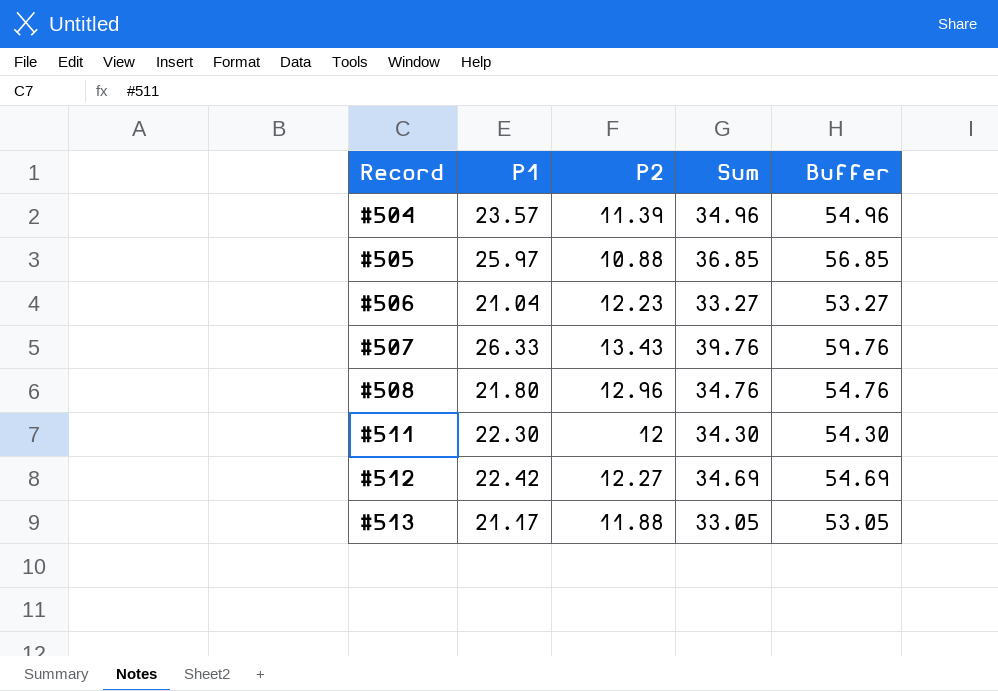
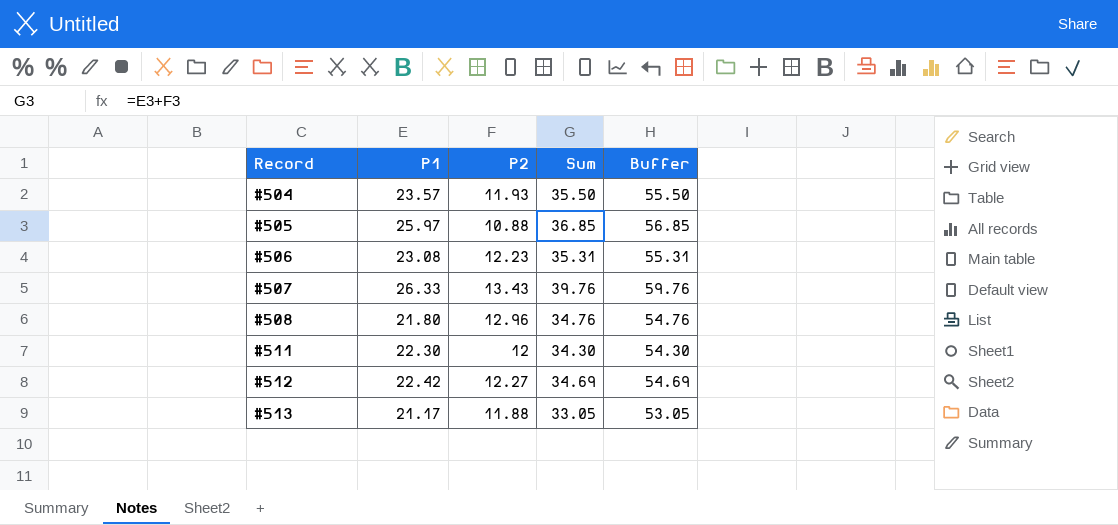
#504 | P2: 11.39 -> 11.93
#504 | Sum: 34.96 -> 35.50
#504 | Buffer: 54.96 -> 55.50
#506 | P1: 21.04 -> 23.08
#506 | Sum: 33.27 -> 35.31
#506 | Buffer: 53.27 -> 55.31

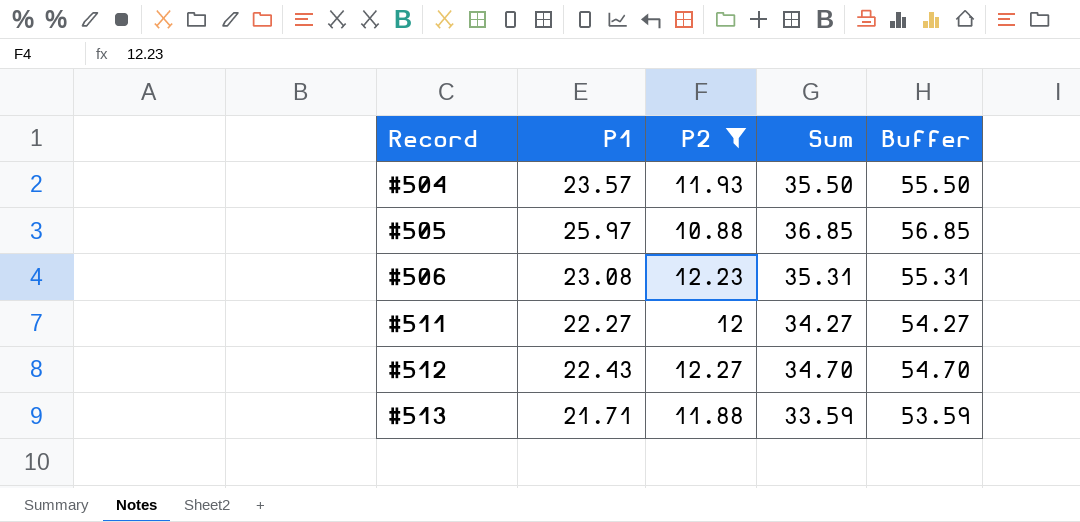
filter: none -> P2 <= 12.27
#511 | P1: 22.30 -> 22.27
#511 | Sum: 34.30 -> 34.27
#511 | Buffer: 54.30 -> 54.27
#512 | P1: 22.42 -> 22.43
#512 | Sum: 34.69 -> 34.70
#512 | Buffer: 54.69 -> 54.70
#513 | P1: 21.17 -> 21.71
#513 | Sum: 33.05 -> 33.59
#513 | Buffer: 53.05 -> 53.59

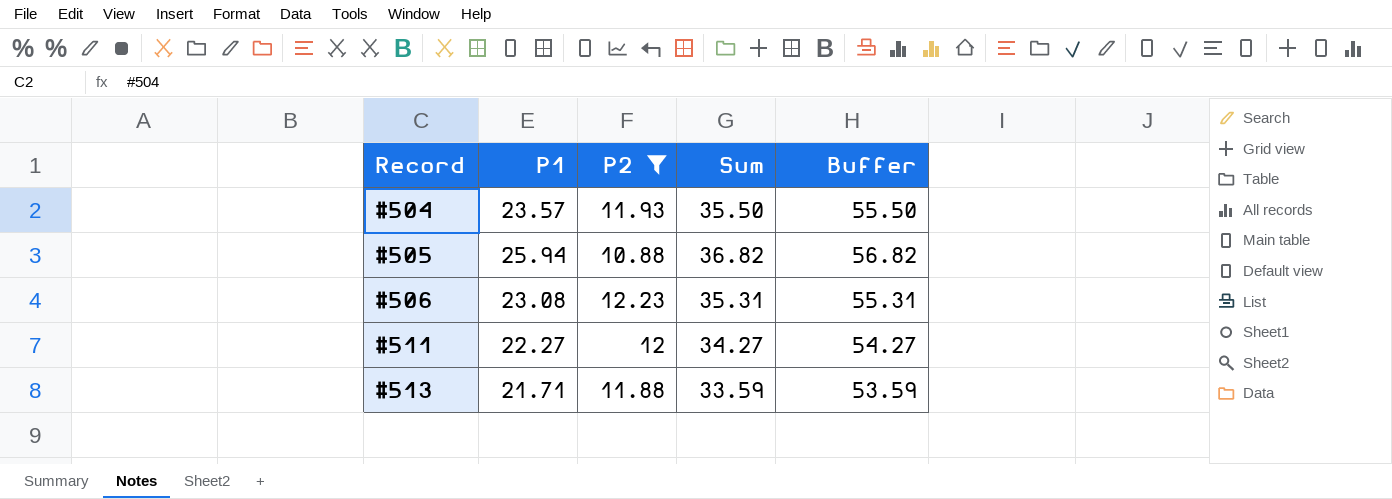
row #512: 22.43 | 12.27 | 34.70 | 54.70 -> none
#505 | P1: 25.97 -> 25.94
#505 | Sum: 36.85 -> 36.82
#505 | Buffer: 56.85 -> 56.82

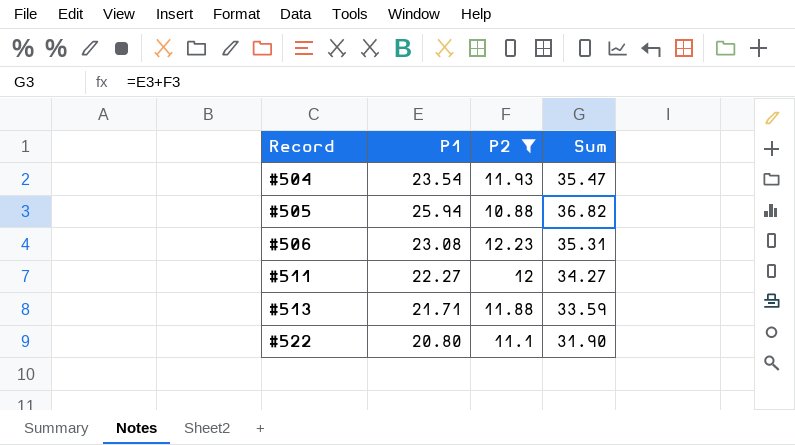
column Buffer | formula: [Sum] + 20 -> none
#504 | P1: 23.57 -> 23.54
#504 | Sum: 35.50 -> 35.47
row #522: none -> 20.80 | 11.1 | 31.90

